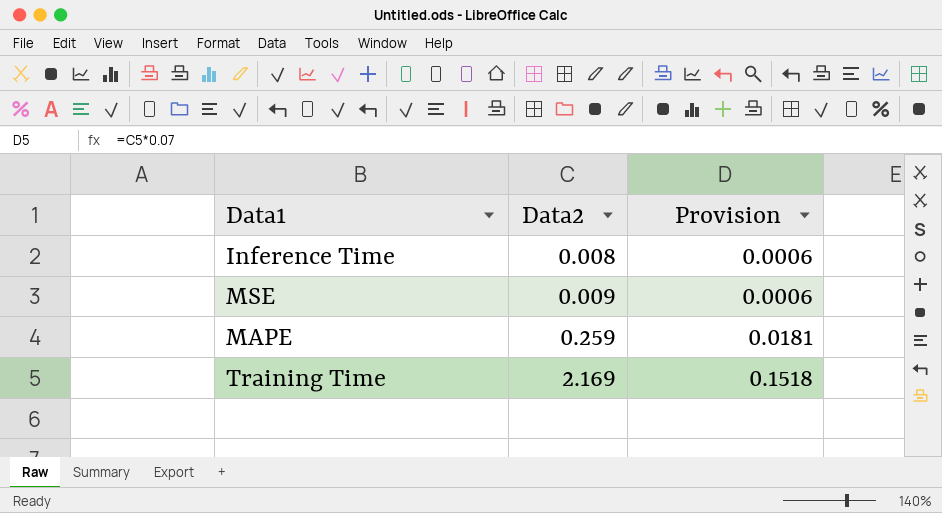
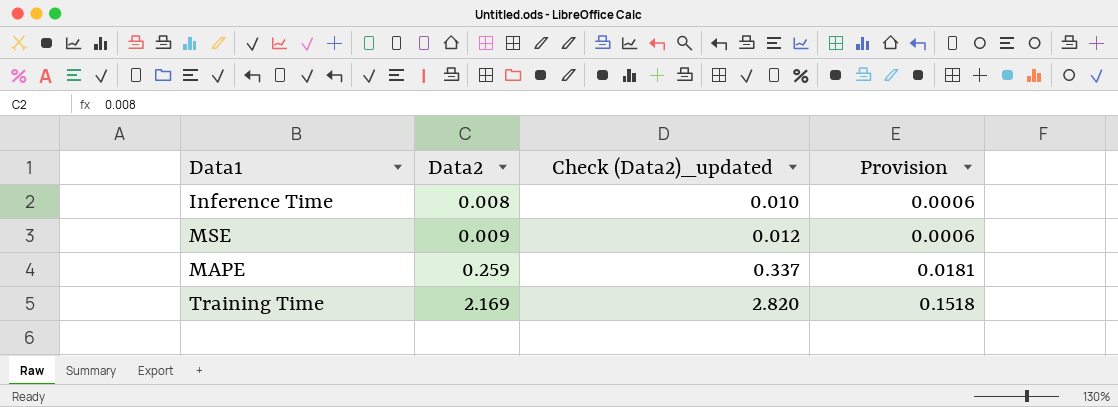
column Check (Data2)_updated | formula: none -> [Data2] * 1.3

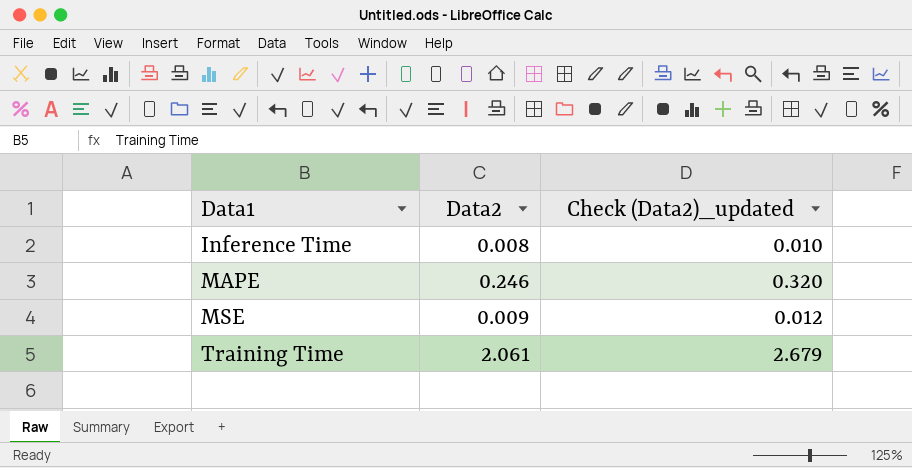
row order: Data2 ascending -> Data1 ascending
column Provision | formula: [Data2] * 0.07 -> none
MAPE | Data2: 0.259 -> 0.246
MAPE | Check (Data2)_updated: 0.337 -> 0.320
Training Time | Data2: 2.169 -> 2.061
Training Time | Check (Data2)_updated: 2.820 -> 2.679

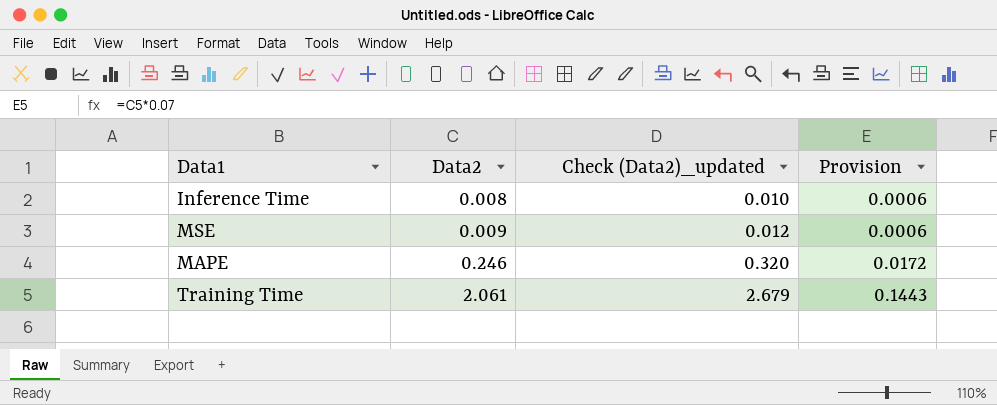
row order: Data1 ascending -> Data2 ascending
column Provision | formula: none -> [Data2] * 0.07

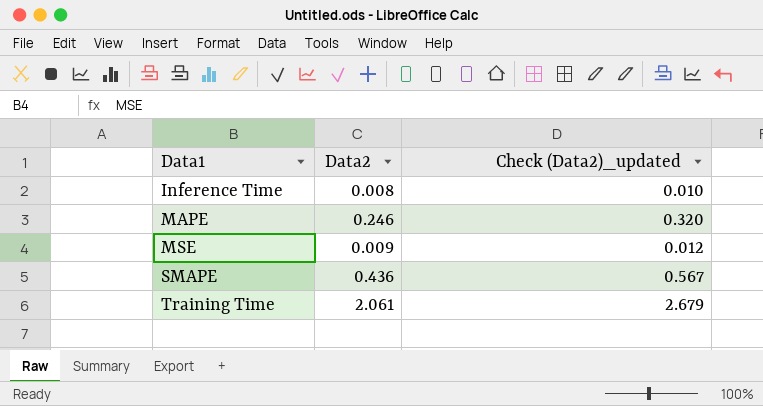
row order: Data2 ascending -> Data1 ascending
column Provision | formula: [Data2] * 0.07 -> none
row SMAPE: none -> 0.436 | 0.567

